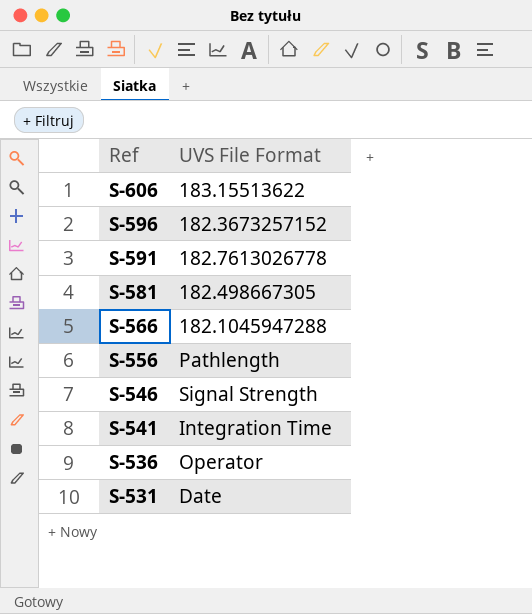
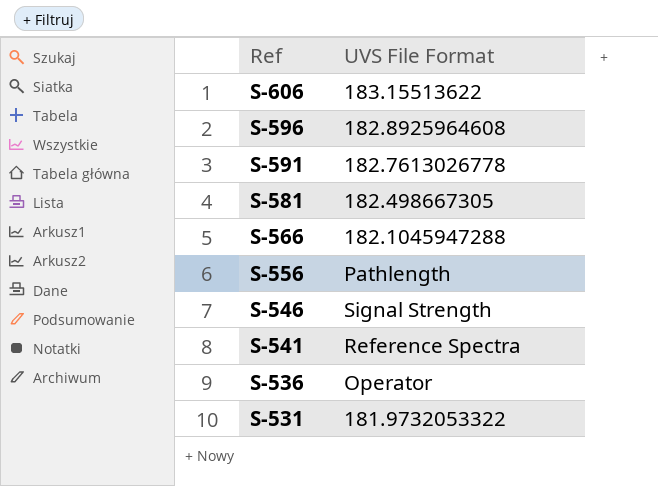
S-596 | UVS File Format: 182.3673257152 -> 182.8925964608
S-541 | UVS File Format: Integration Time -> Reference Spectra
S-531 | UVS File Format: Date -> 181.9732053322

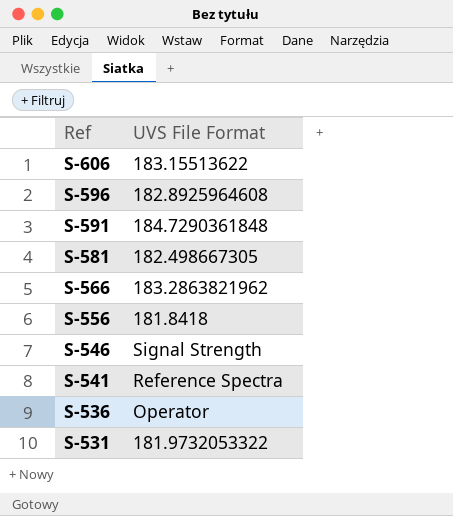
S-591 | UVS File Format: 182.7613026778 -> 184.7290361848
S-566 | UVS File Format: 182.1045947288 -> 183.2863821962
S-556 | UVS File Format: Pathlength -> 181.8418

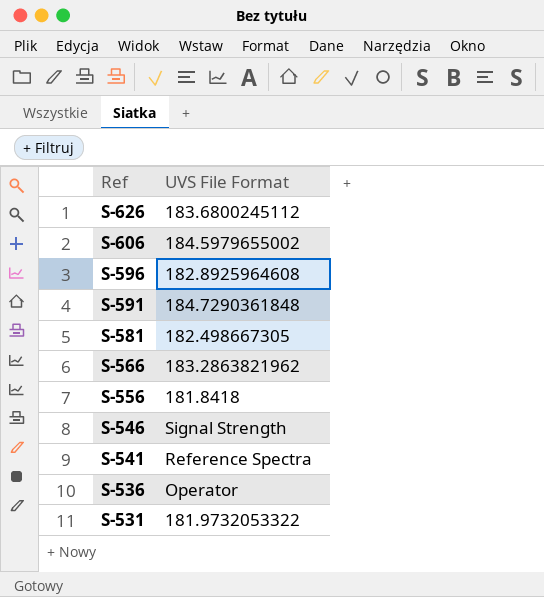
row S-626: none -> 183.6800245112
S-606 | UVS File Format: 183.15513622 -> 184.5979655002

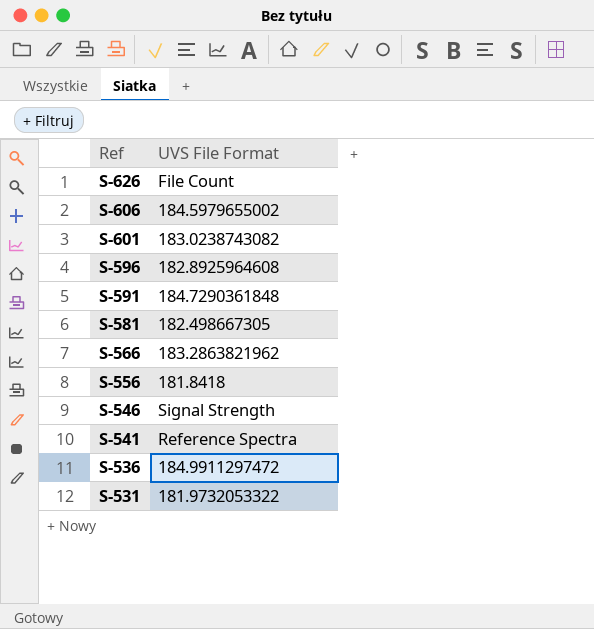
S-626 | UVS File Format: 183.6800245112 -> File Count
row S-601: none -> 183.0238743082
S-536 | UVS File Format: Operator -> 184.9911297472

